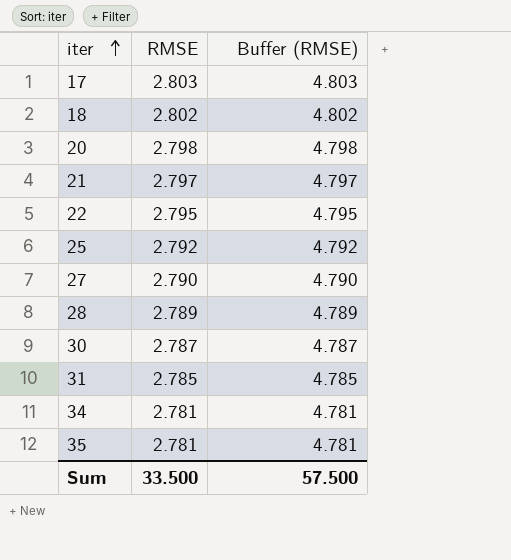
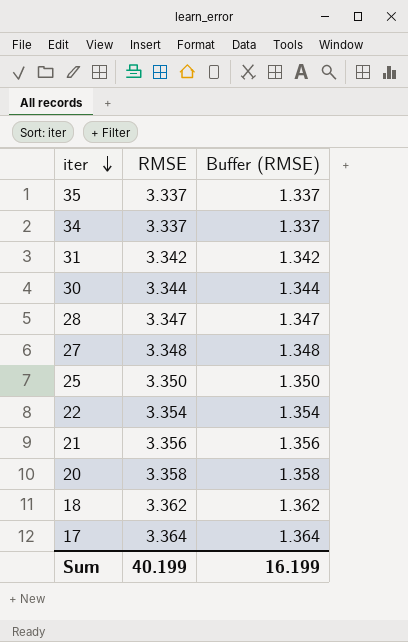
row order: iter ascending -> iter descending
column Buffer (RMSE) | formula: [RMSE] + 2 -> [RMSE] - 2
35 | RMSE: 2.781 -> 3.337
34 | RMSE: 2.781 -> 3.337
31 | RMSE: 2.785 -> 3.342
30 | RMSE: 2.787 -> 3.344
28 | RMSE: 2.789 -> 3.347
27 | RMSE: 2.790 -> 3.348
25 | RMSE: 2.792 -> 3.350
22 | RMSE: 2.795 -> 3.354
21 | RMSE: 2.797 -> 3.356
20 | RMSE: 2.798 -> 3.358
18 | RMSE: 2.802 -> 3.362
17 | RMSE: 2.803 -> 3.364
Sum | RMSE: 33.500 -> 40.199
Sum | Buffer (RMSE): 57.500 -> 16.199

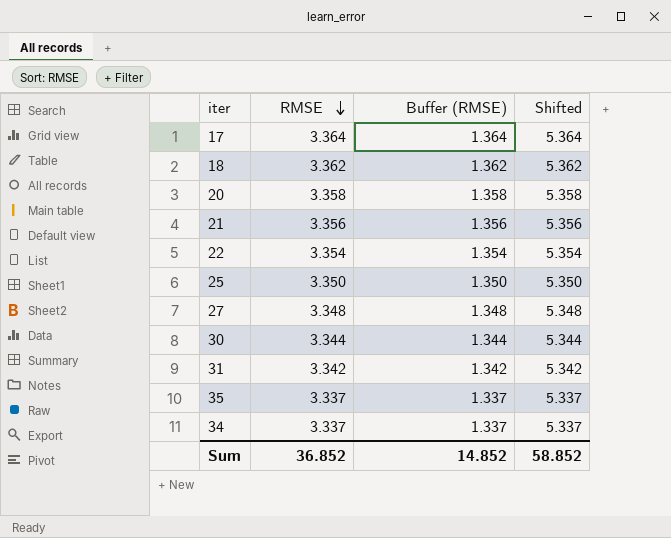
row order: iter descending -> RMSE descending
column Shifted | formula: none -> [RMSE] + 2
row 28: 3.347 | 1.347 -> none
Sum | RMSE: 40.199 -> 36.852
Sum | Buffer (RMSE): 16.199 -> 14.852

